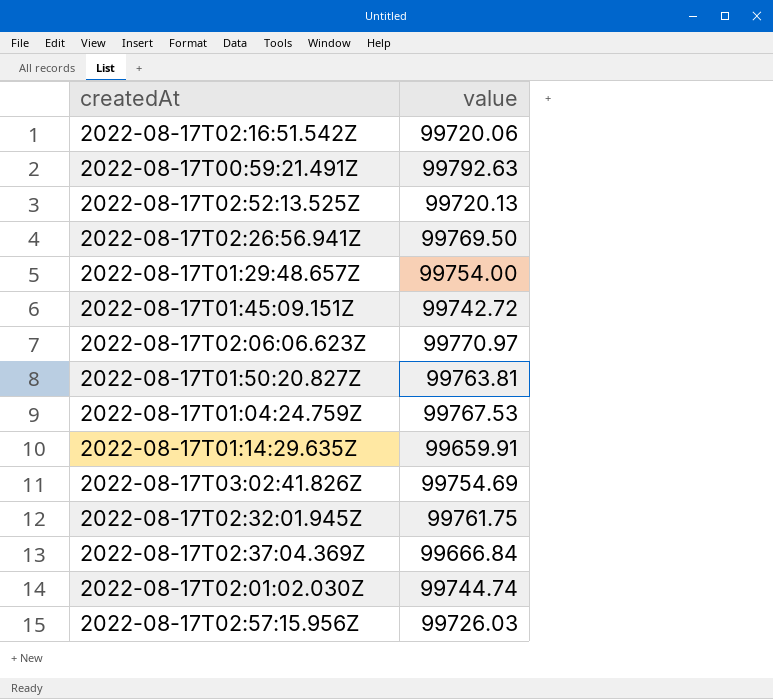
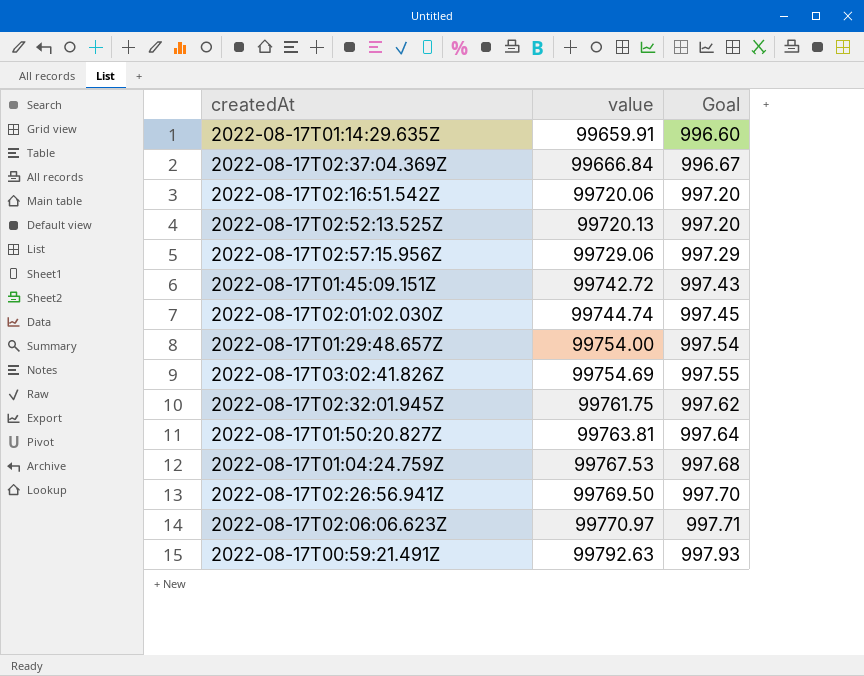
row order: none -> value ascending
column Goal | formula: none -> [value] * 0.01
2022-08-17T02:57:15.956Z | value: 99726.03 -> 99729.06

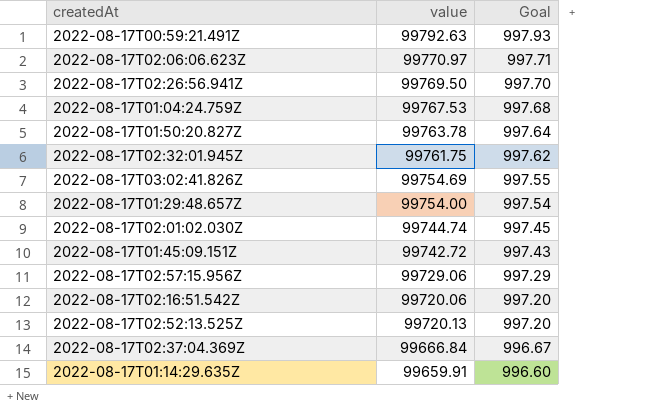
row order: value ascending -> Goal descending
2022-08-17T01:50:20.827Z | value: 99763.81 -> 99763.78

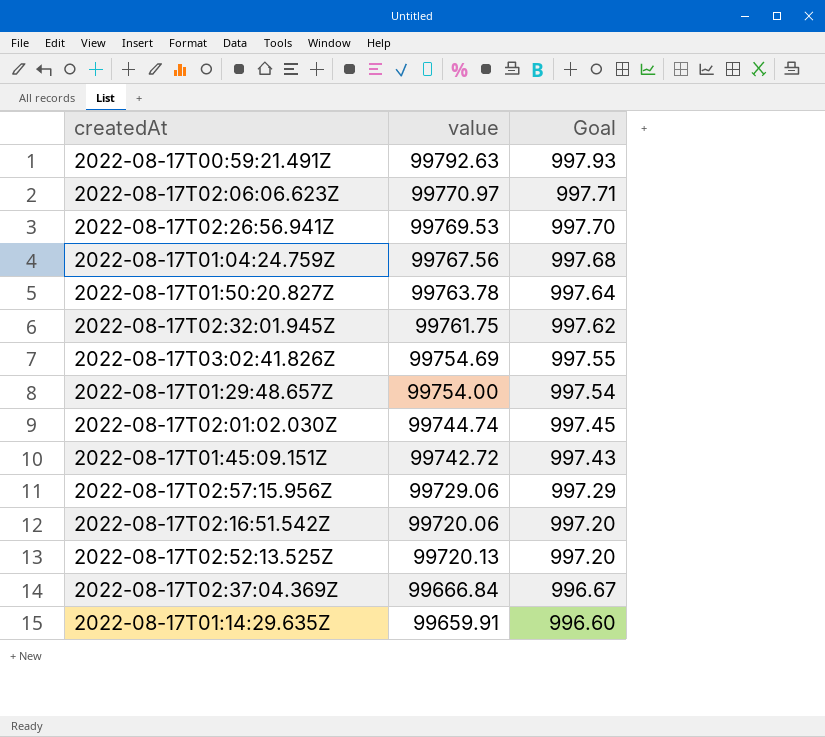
2022-08-17T02:26:56.941Z | value: 99769.50 -> 99769.53
2022-08-17T01:04:24.759Z | value: 99767.53 -> 99767.56

